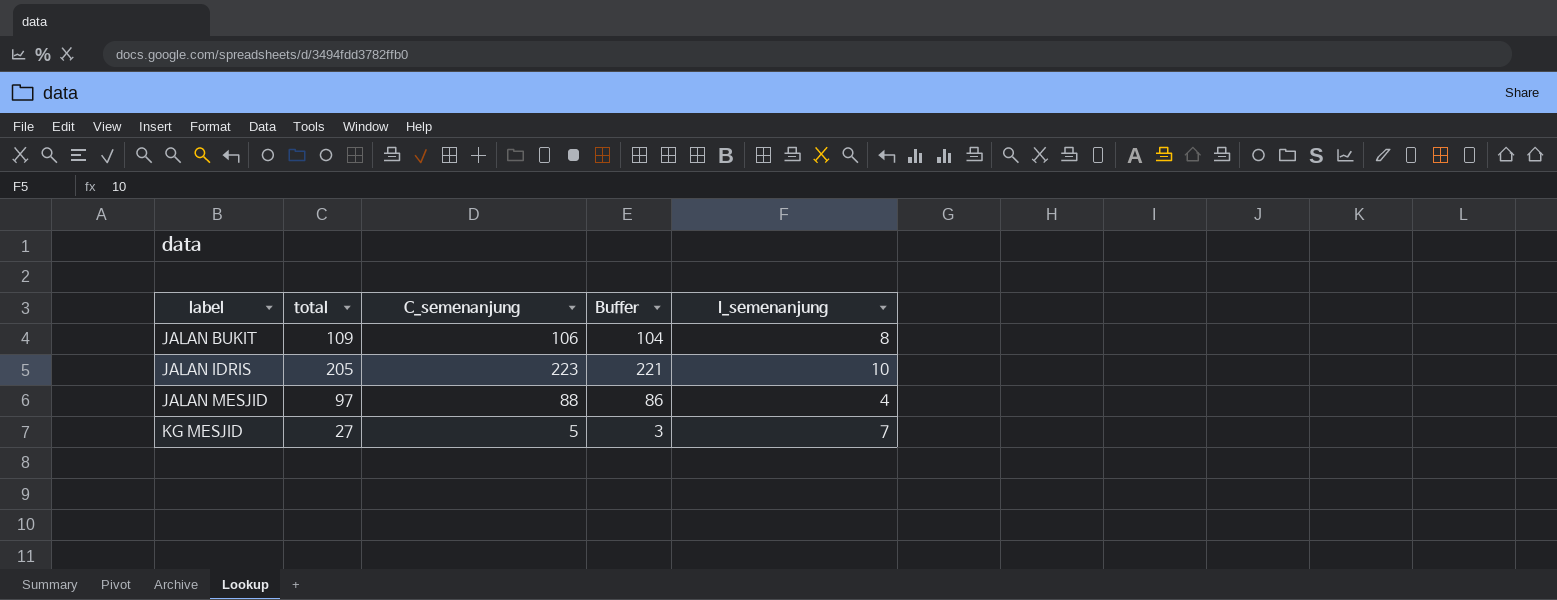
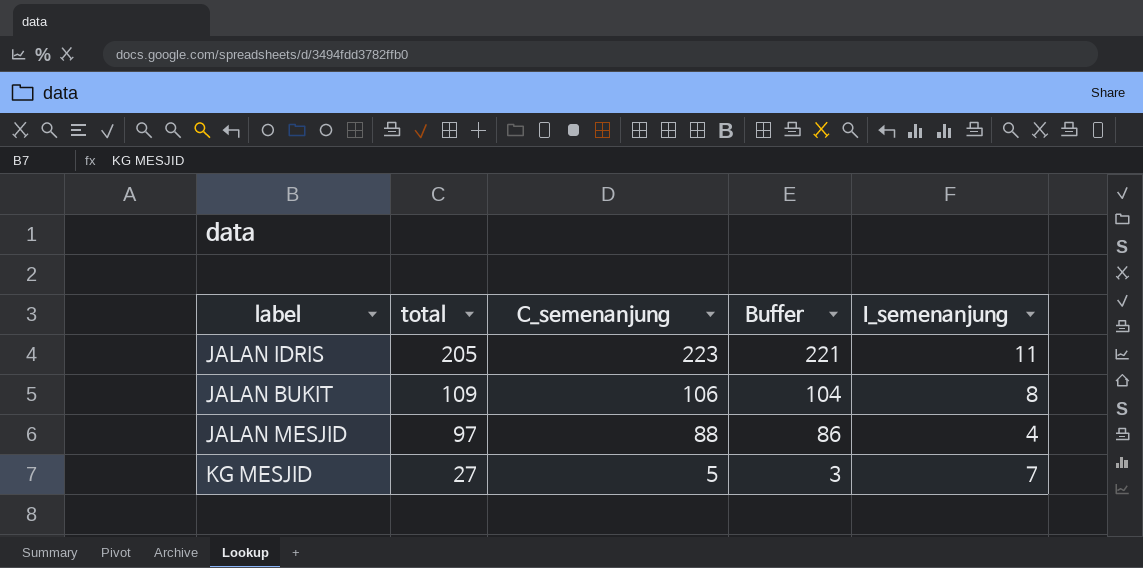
row order: label ascending -> total descending
JALAN IDRIS | I_semenanjung: 10 -> 11

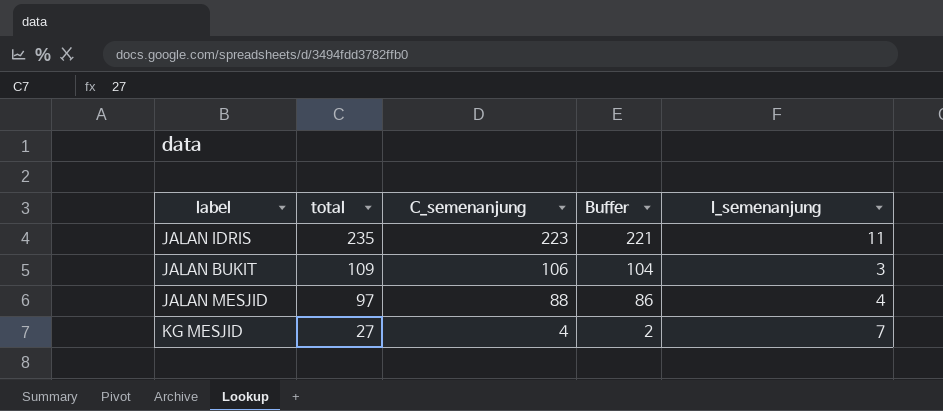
JALAN IDRIS | total: 205 -> 235
JALAN BUKIT | I_semenanjung: 8 -> 3
KG MESJID | C_semenanjung: 5 -> 4
KG MESJID | Buffer: 3 -> 2

